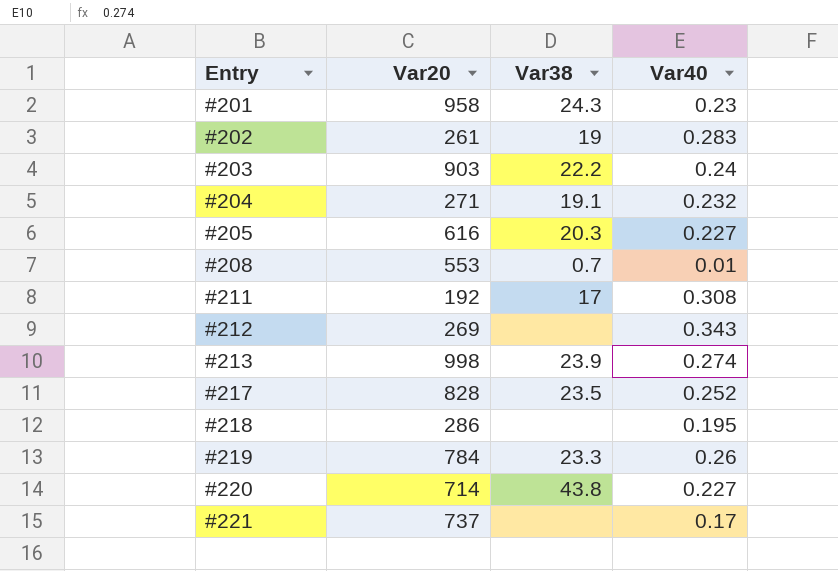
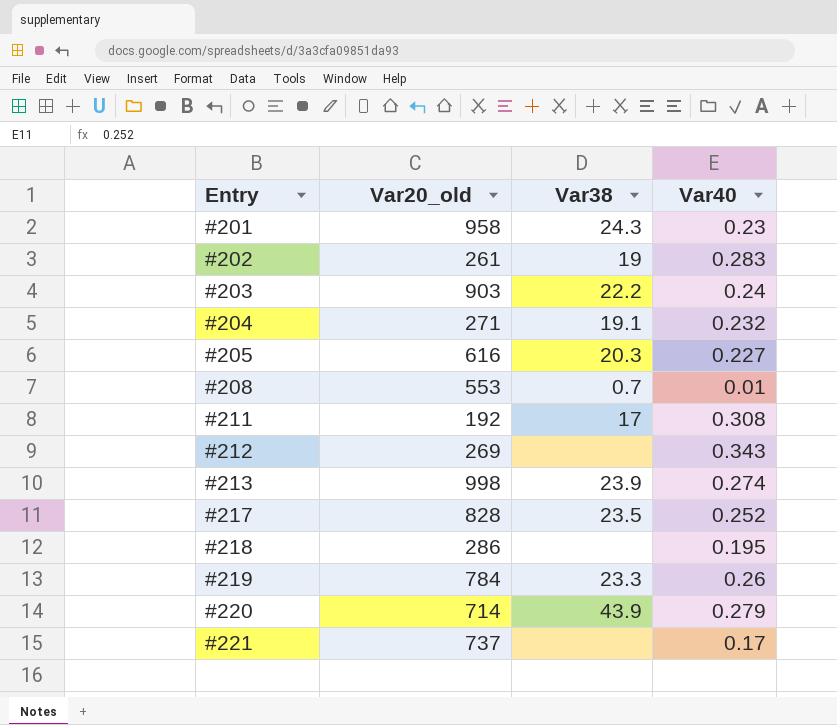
column name: Var20 -> Var20_old
#220 | Var38: 43.8 -> 43.9
#220 | Var40: 0.227 -> 0.279

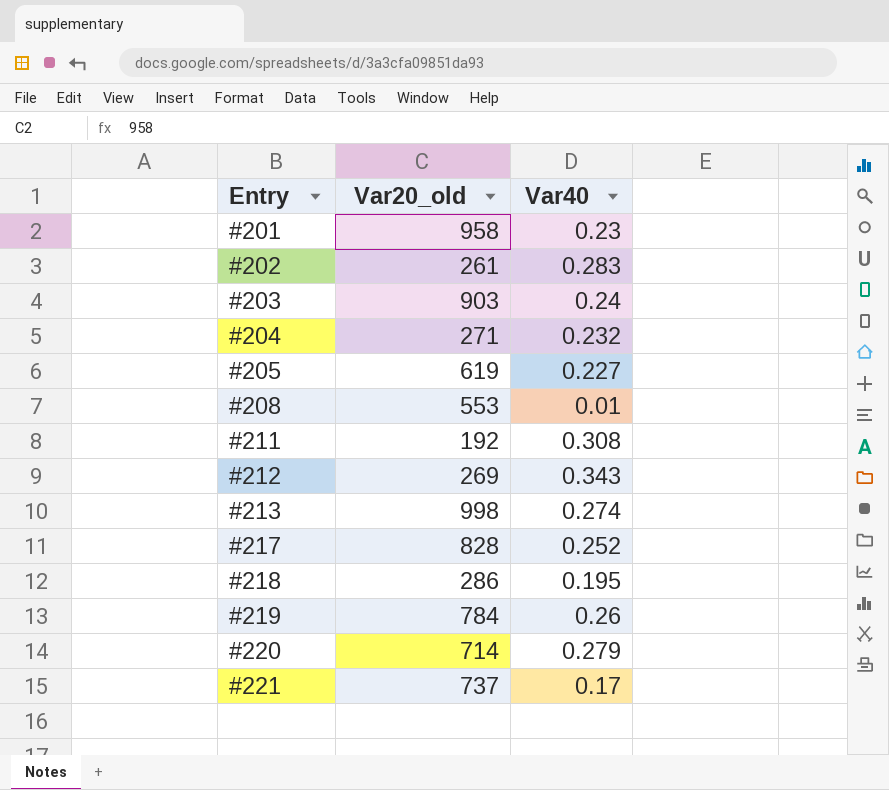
column Var38 | position: 3 -> none
#205 | Var20_old: 616 -> 619

